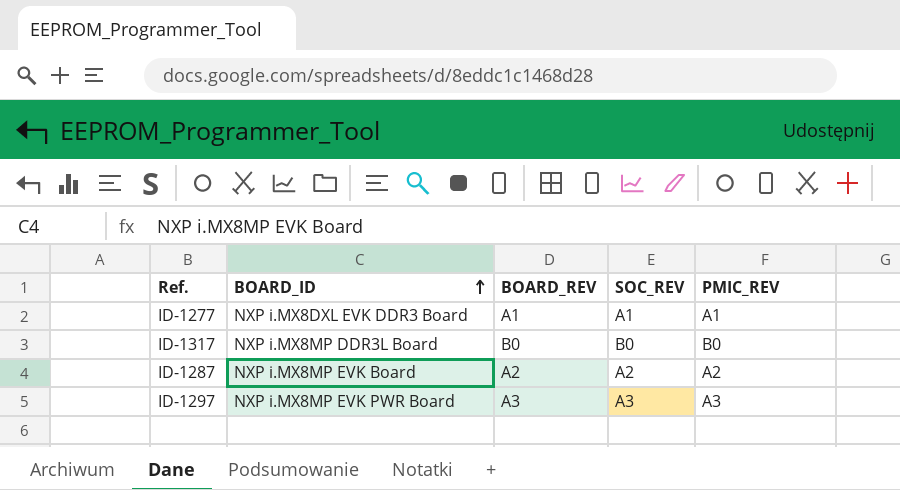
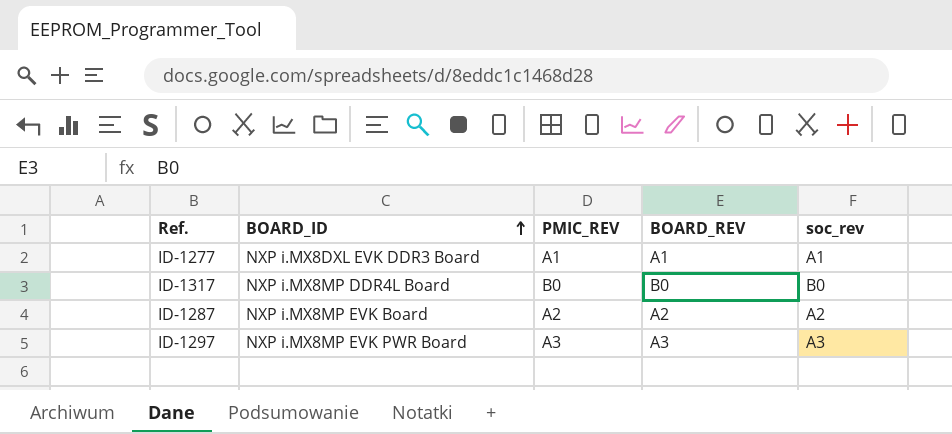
column PMIC_REV | position: 5 -> 3
column name: SOC_REV -> soc_rev
ID-1317 | BOARD_ID: NXP i.MX8MP DDR3L Board -> NXP i.MX8MP DDR4L Board

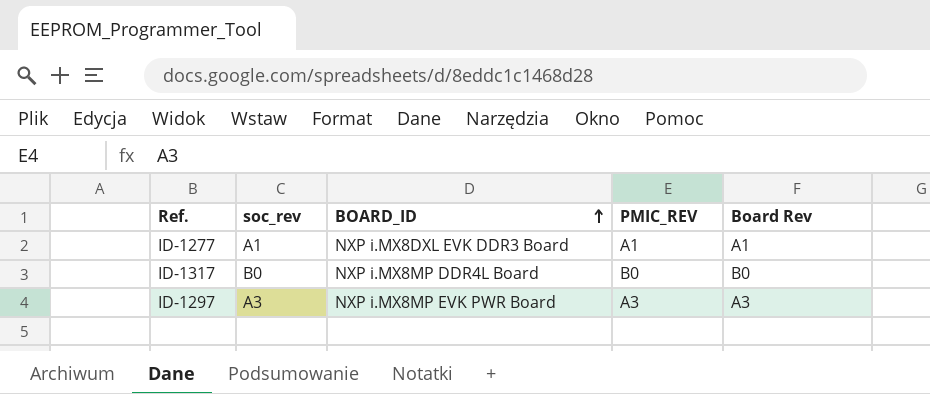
column soc_rev | position: 5 -> 2
column name: BOARD_REV -> Board Rev
row ID-1287: NXP i.MX8MP EVK Board | A2 | A2 | A2 -> none

